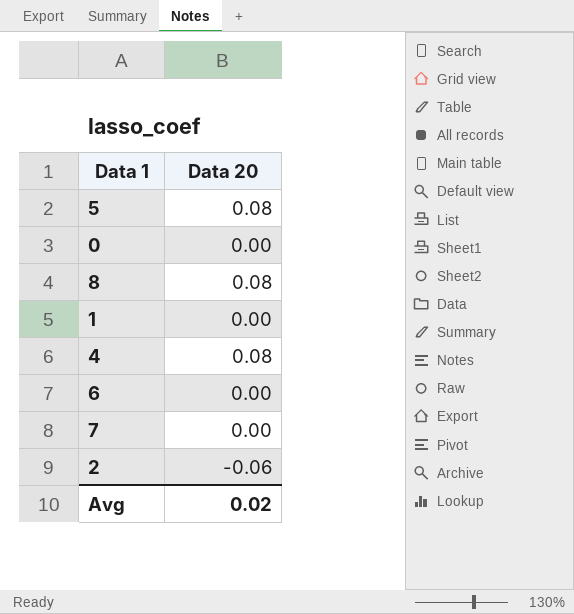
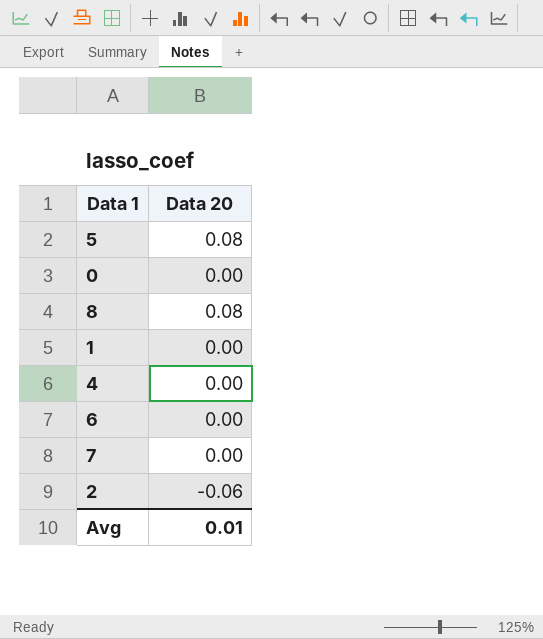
4 | Data 20: 0.08 -> 0.00
Avg | Data 20: 0.02 -> 0.01

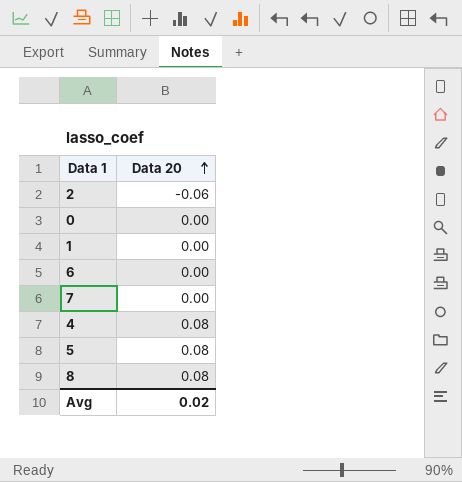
row order: none -> Data 20 ascending
4 | Data 20: 0.00 -> 0.08
Avg | Data 20: 0.01 -> 0.02

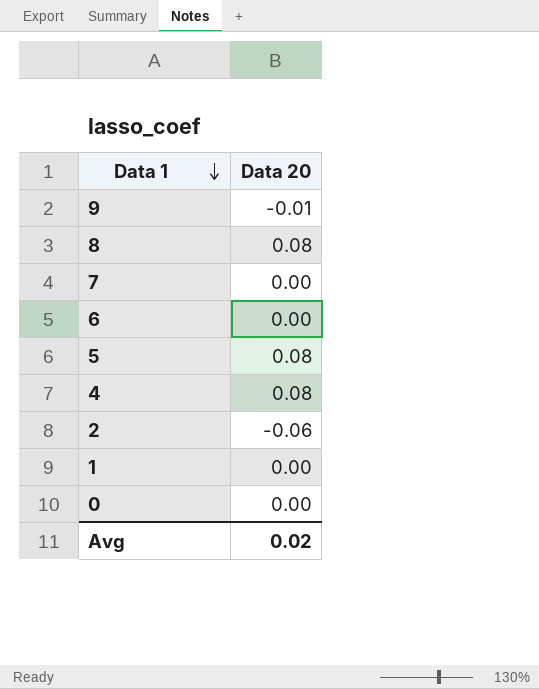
row order: Data 20 ascending -> Data 1 descending
row 9: none -> -0.01

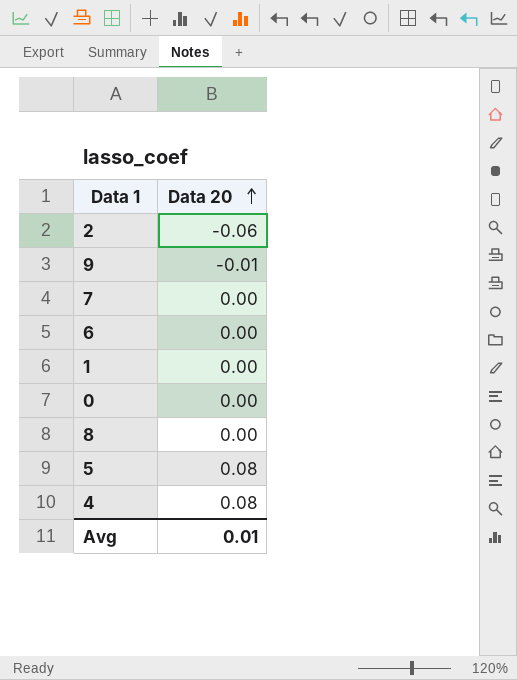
row order: Data 1 descending -> Data 20 ascending
8 | Data 20: 0.08 -> 0.00
Avg | Data 20: 0.02 -> 0.01

